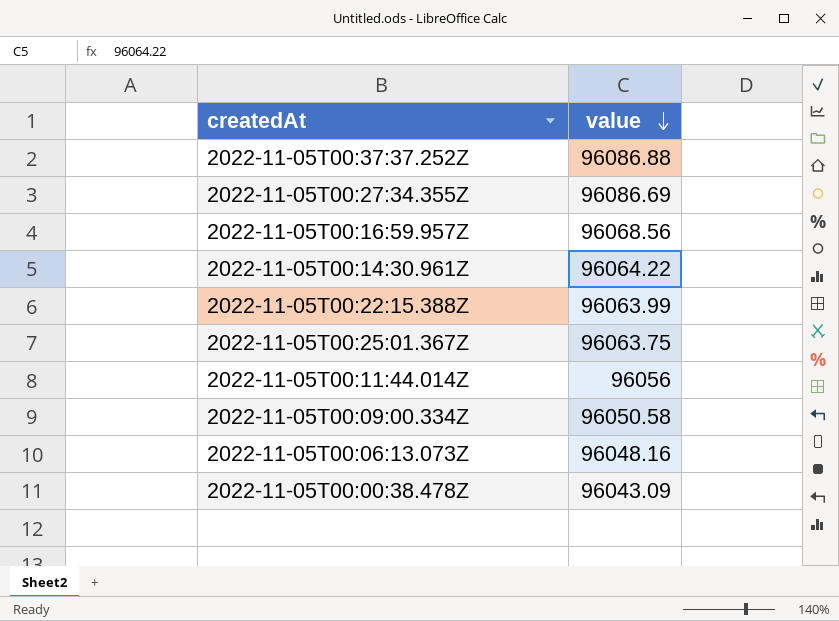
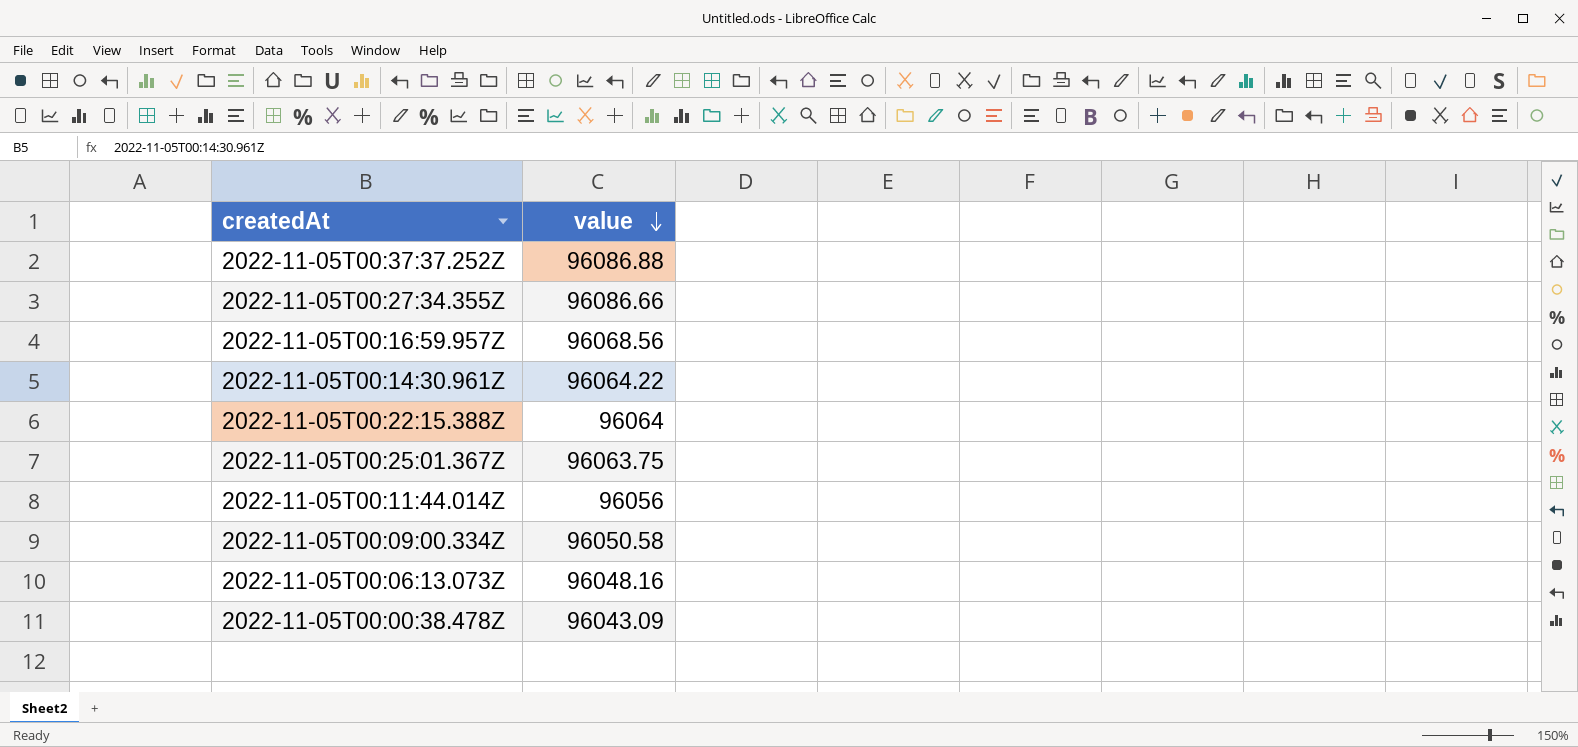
2022-11-05T00:27:34.355Z | value: 96086.69 -> 96086.66
2022-11-05T00:22:15.388Z | value: 96063.99 -> 96064

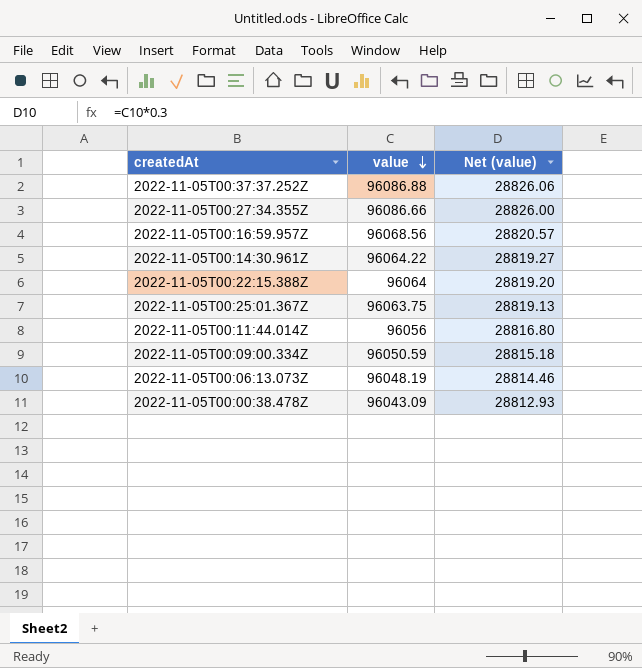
column Net (value) | formula: none -> [value] * 0.3
2022-11-05T00:09:00.334Z | value: 96050.58 -> 96050.59
2022-11-05T00:06:13.073Z | value: 96048.16 -> 96048.19

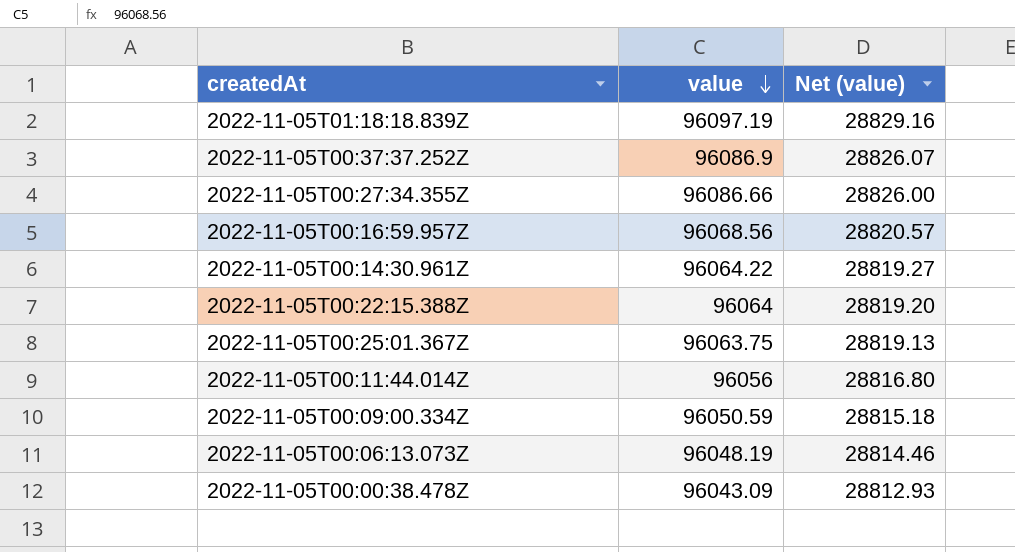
row 2022-11-05T01:18:18.839Z: none -> 96097.19 | 28829.16
2022-11-05T00:37:37.252Z | value: 96086.88 -> 96086.9
2022-11-05T00:37:37.252Z | Net (value): 28826.06 -> 28826.07

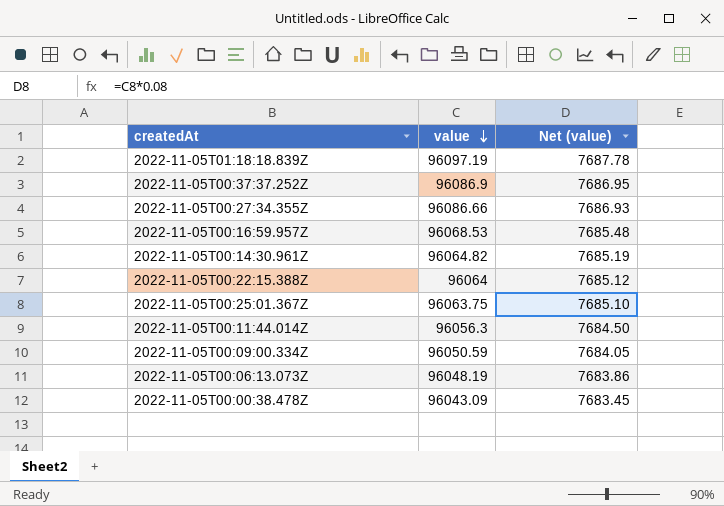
column Net (value) | formula: [value] * 0.3 -> [value] * 0.08
2022-11-05T00:16:59.957Z | value: 96068.56 -> 96068.53
2022-11-05T00:14:30.961Z | value: 96064.22 -> 96064.82
2022-11-05T00:11:44.014Z | value: 96056 -> 96056.3

